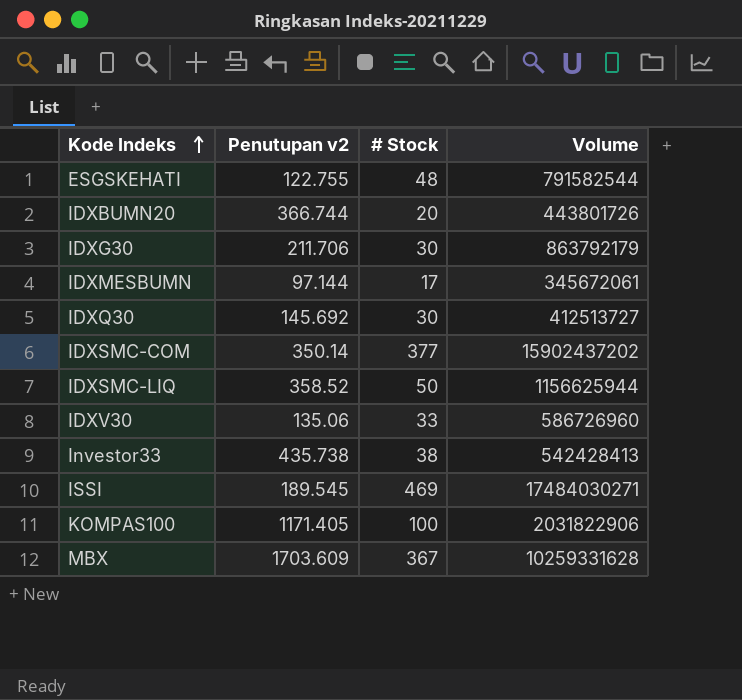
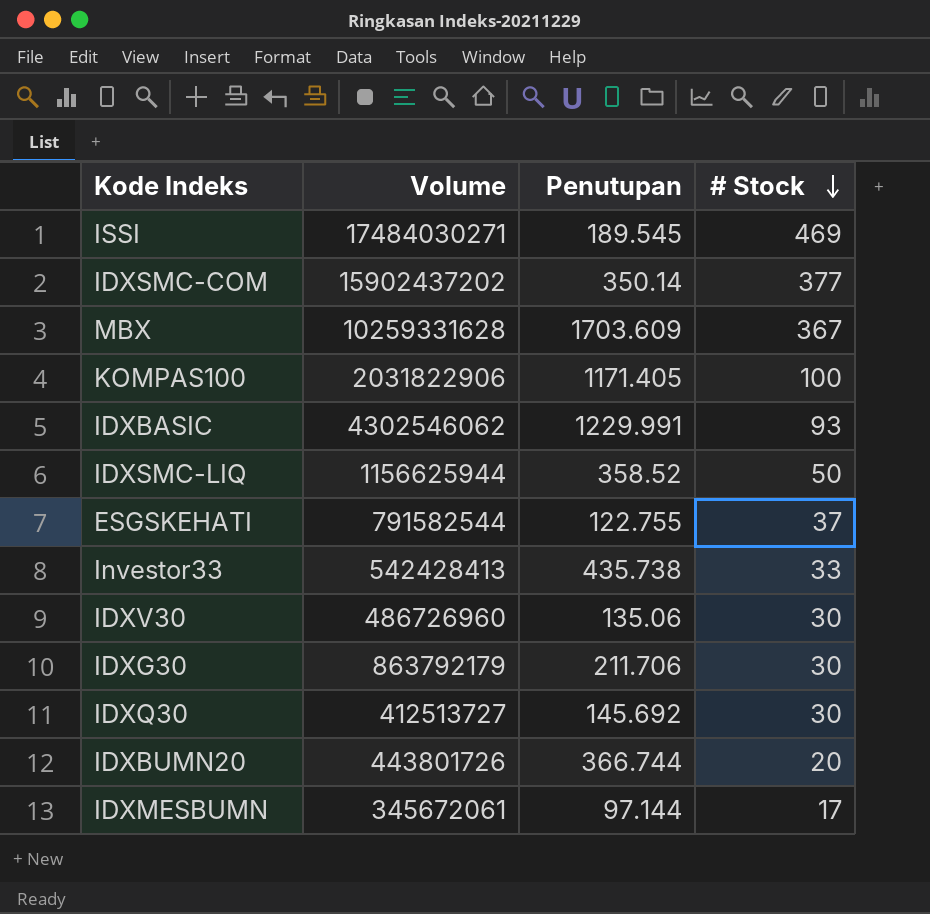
row order: Kode Indeks ascending -> # Stock descending
column Volume | position: 4 -> 2
column name: Penutupan v2 -> Penutupan
row IDXBASIC: none -> 4302546062 | 1229.991 | 93
ESGSKEHATI | # Stock: 48 -> 37
Investor33 | # Stock: 38 -> 33
IDXV30 | Volume: 586726960 -> 486726960
IDXV30 | # Stock: 33 -> 30

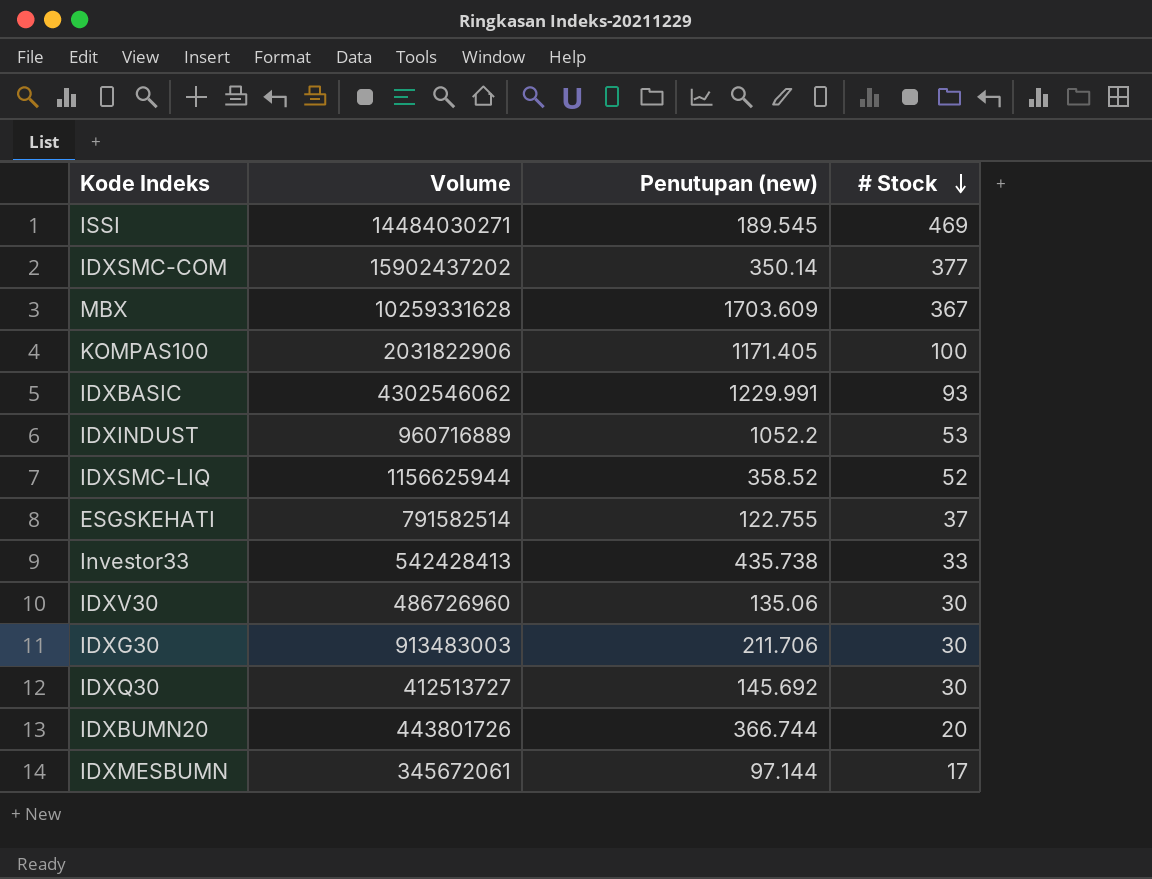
column name: Penutupan -> Penutupan (new)
ISSI | Volume: 17484030271 -> 14484030271
row IDXINDUST: none -> 960716889 | 1052.2 | 53
IDXSMC-LIQ | # Stock: 50 -> 52
ESGSKEHATI | Volume: 791582544 -> 791582514
IDXG30 | Volume: 863792179 -> 913483003

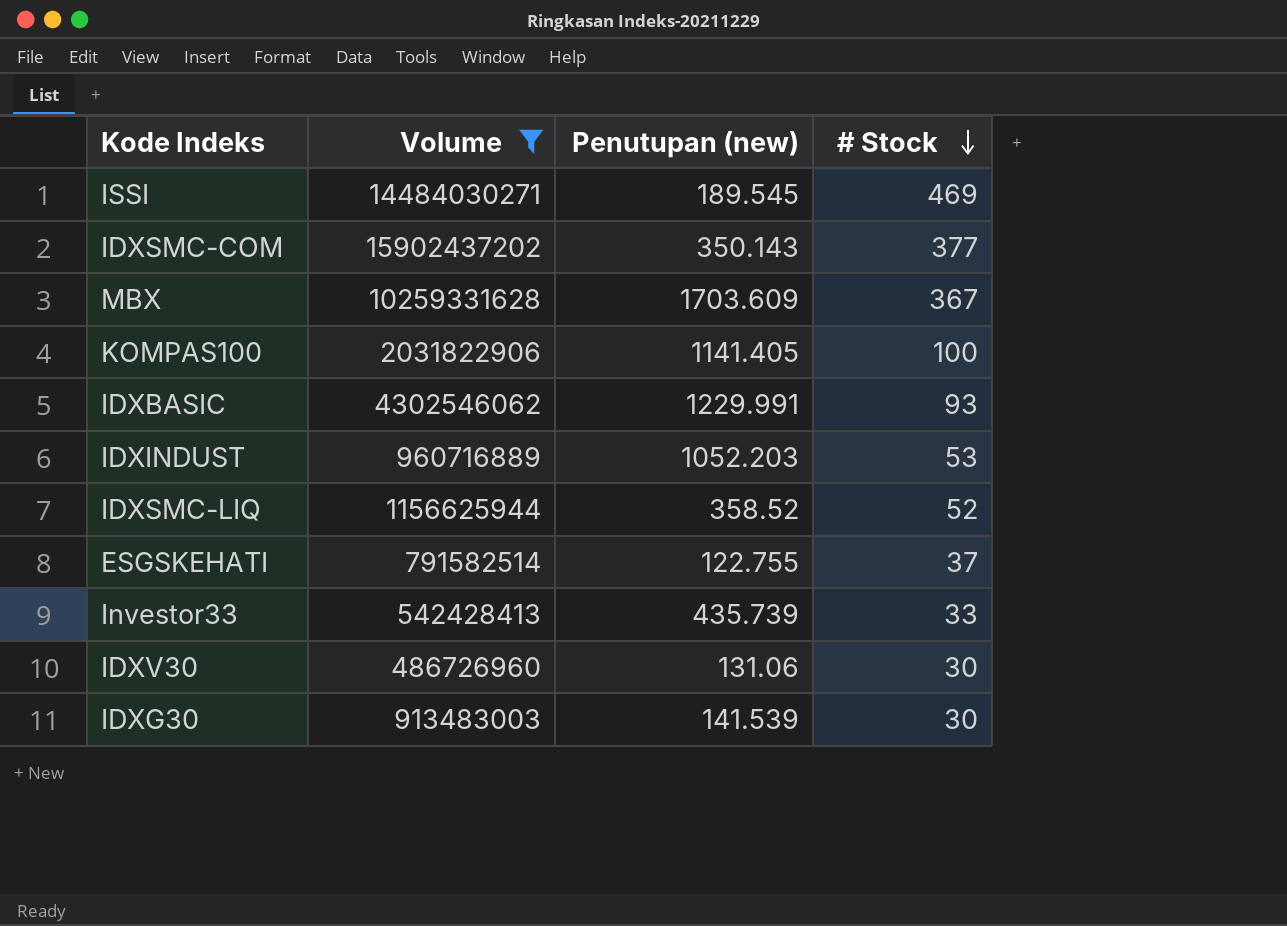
filter: none -> Volume >= 486726960
IDXSMC-COM | Penutupan (new): 350.14 -> 350.143
KOMPAS100 | Penutupan (new): 1171.405 -> 1141.405
IDXINDUST | Penutupan (new): 1052.2 -> 1052.203
Investor33 | Penutupan (new): 435.738 -> 435.739
IDXV30 | Penutupan (new): 135.06 -> 131.06
IDXG30 | Penutupan (new): 211.706 -> 141.539

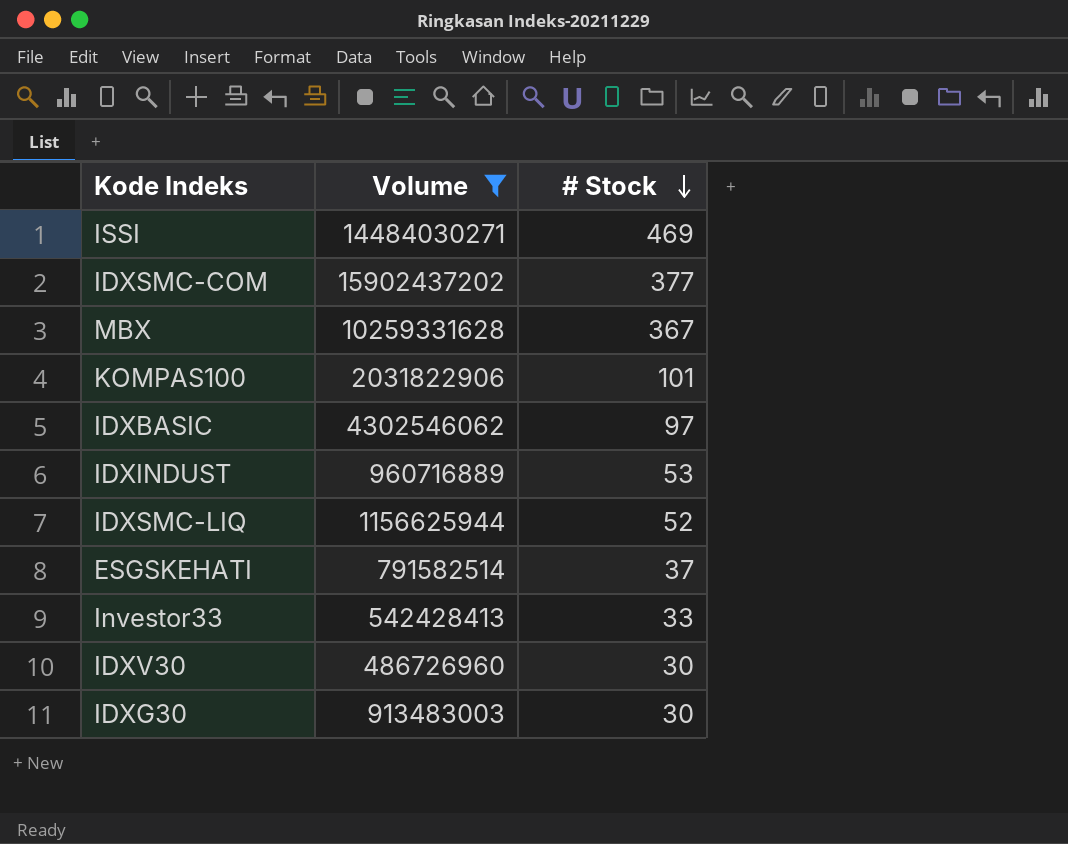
column Penutupan (new) | position: 3 -> none
KOMPAS100 | # Stock: 100 -> 101
IDXBASIC | # Stock: 93 -> 97

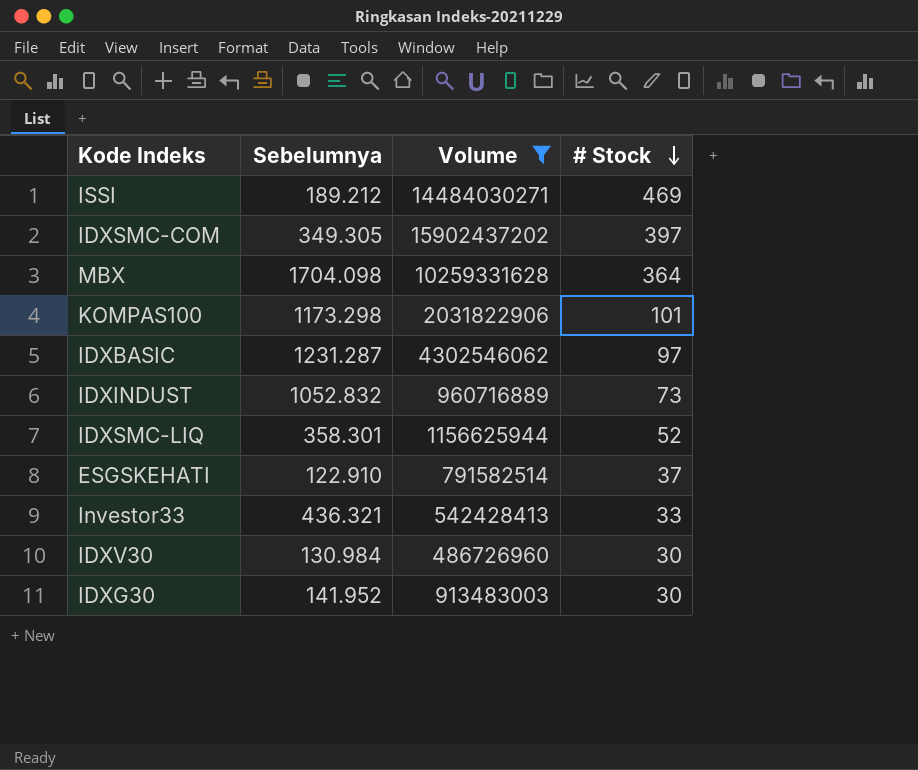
column Sebelumnya | position: none -> 2
IDXSMC-COM | # Stock: 377 -> 397
MBX | # Stock: 367 -> 364
IDXINDUST | # Stock: 53 -> 73

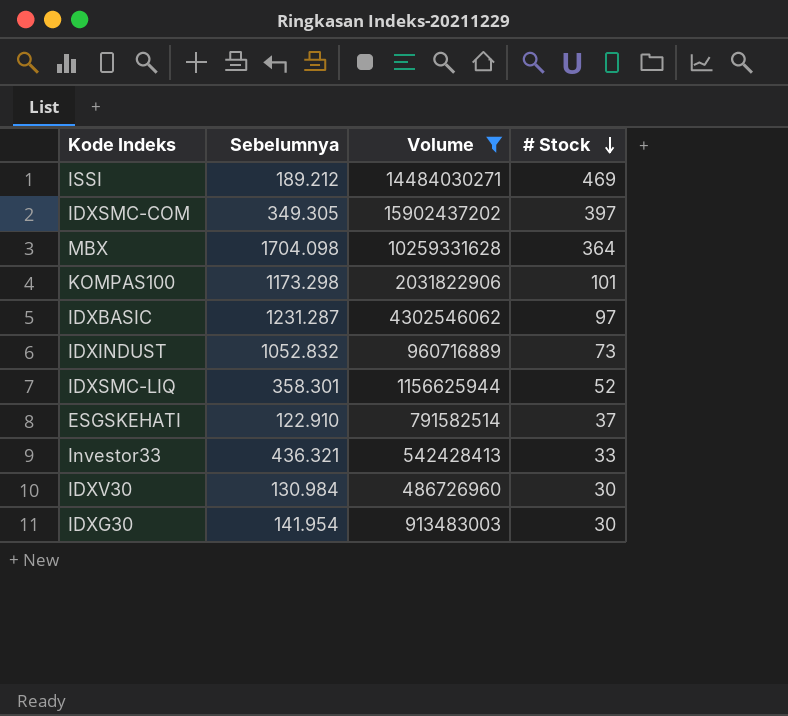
IDXG30 | Sebelumnya: 141.952 -> 141.954

